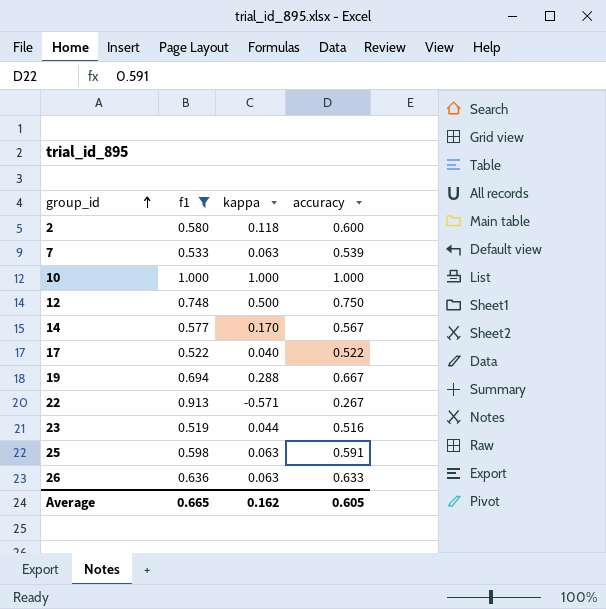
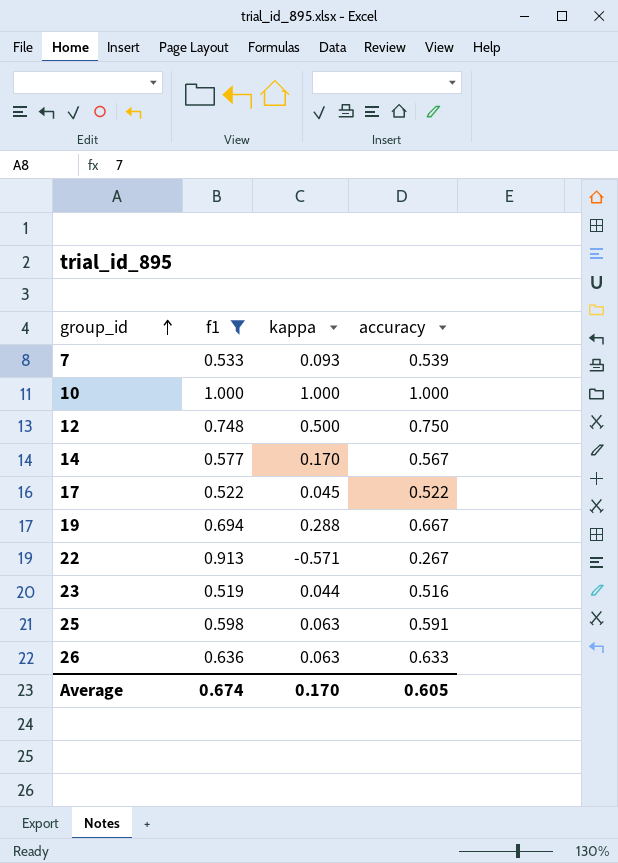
row 2: 0.580 | 0.118 | 0.600 -> none
7 | kappa: 0.063 -> 0.093
17 | kappa: 0.040 -> 0.045
Average | f1: 0.665 -> 0.674
Average | kappa: 0.162 -> 0.170

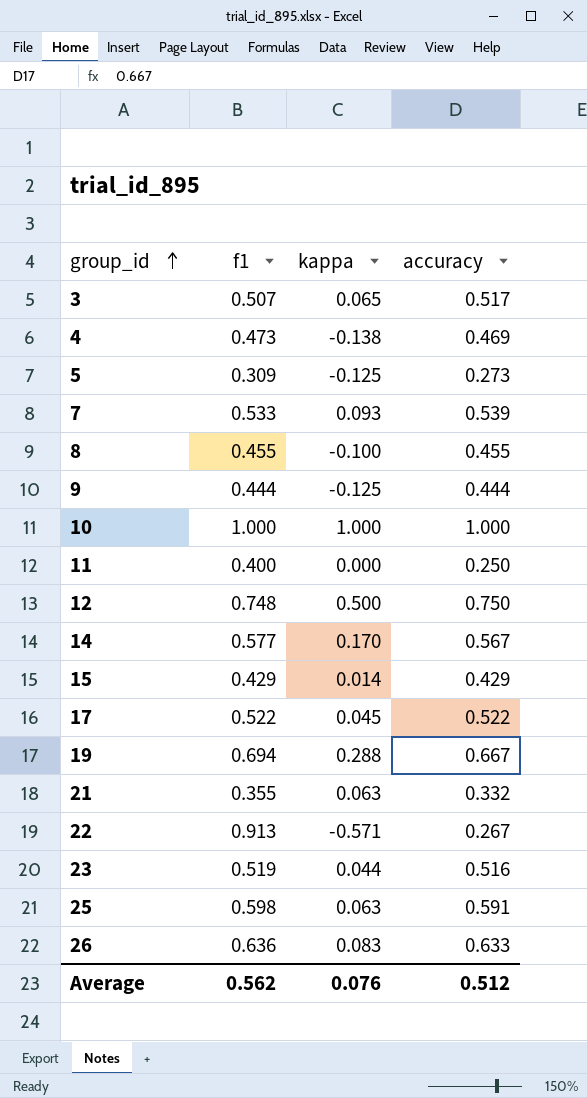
filter: f1 >= 0.519 -> none
26 | kappa: 0.063 -> 0.083
Average | f1: 0.674 -> 0.562
Average | kappa: 0.170 -> 0.076
Average | accuracy: 0.605 -> 0.512

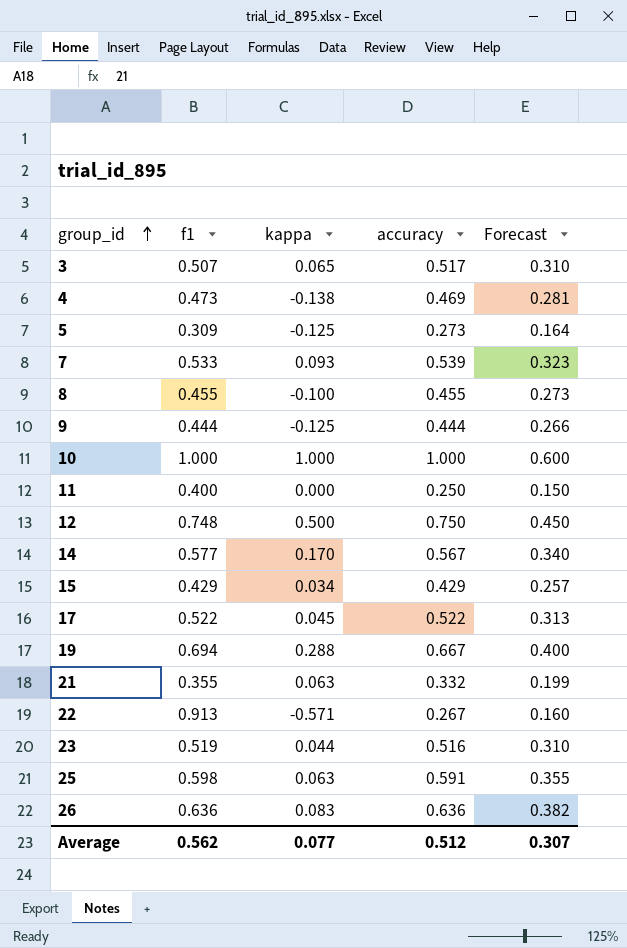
column Forecast | formula: none -> [accuracy] * 0.6
15 | kappa: 0.014 -> 0.034
26 | accuracy: 0.633 -> 0.636
Average | kappa: 0.076 -> 0.077

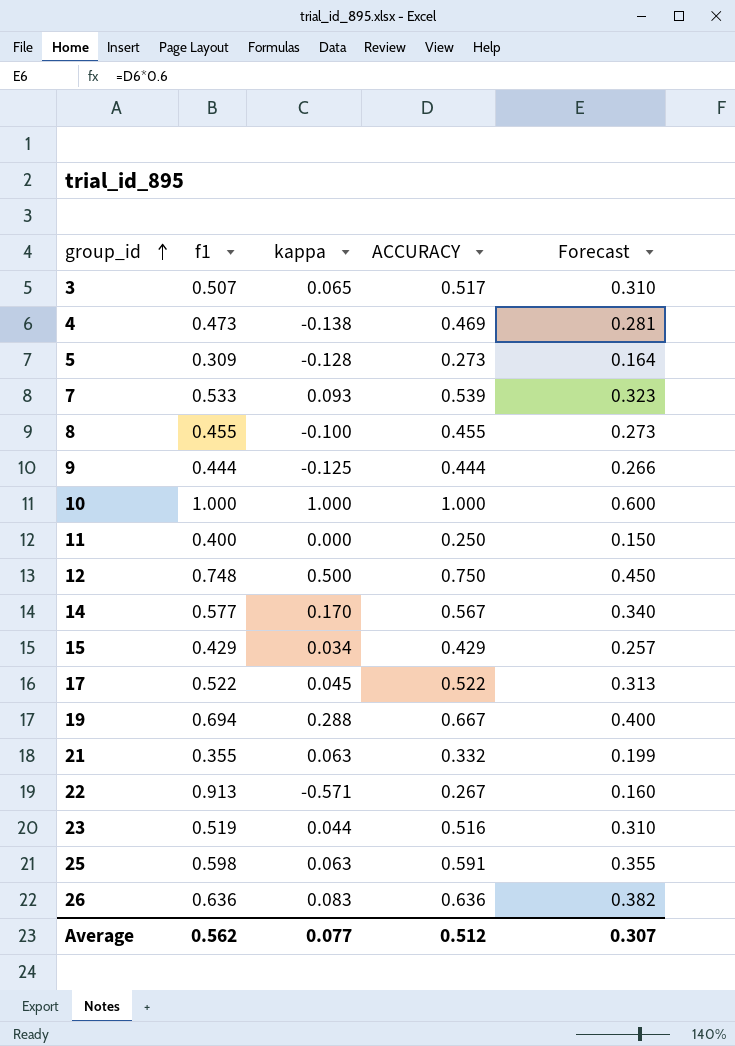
column name: accuracy -> ACCURACY
5 | kappa: -0.125 -> -0.128

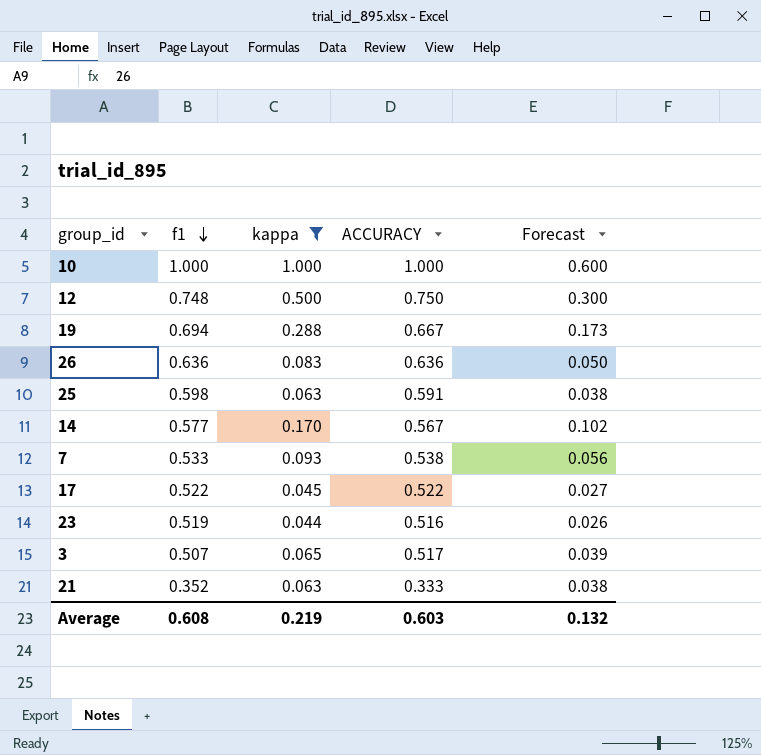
filter: none -> kappa >= 0.044
row order: group_id ascending -> f1 descending
column Forecast | formula: [ACCURACY] * 0.6 -> [kappa] * 0.6
7 | ACCURACY: 0.539 -> 0.538
21 | f1: 0.355 -> 0.352
21 | ACCURACY: 0.332 -> 0.333
Average | f1: 0.562 -> 0.608
Average | kappa: 0.077 -> 0.219
Average | ACCURACY: 0.512 -> 0.603
Average | Forecast: 0.307 -> 0.132

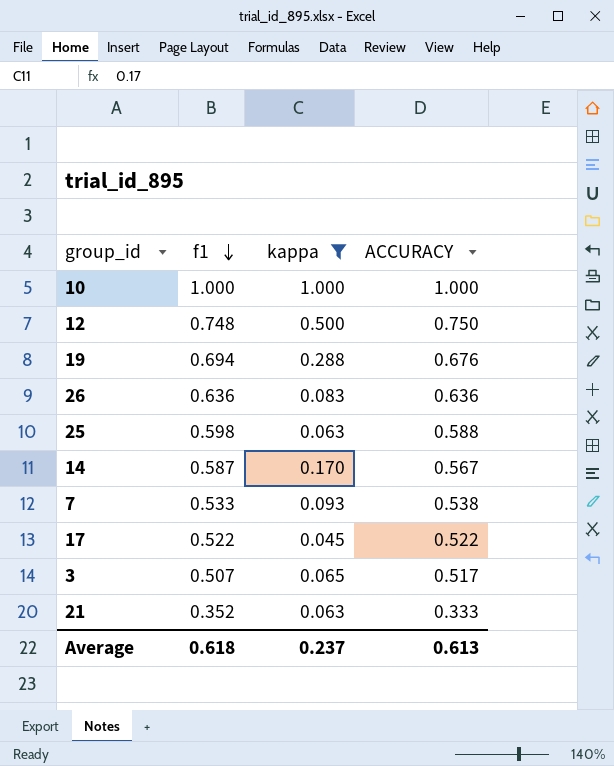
column Forecast | formula: [kappa] * 0.6 -> none
row 23: 0.519 | 0.044 | 0.516 | 0.026 -> none
19 | ACCURACY: 0.667 -> 0.676
25 | ACCURACY: 0.591 -> 0.588
14 | f1: 0.577 -> 0.587
Average | f1: 0.608 -> 0.618
Average | kappa: 0.219 -> 0.237
Average | ACCURACY: 0.603 -> 0.613

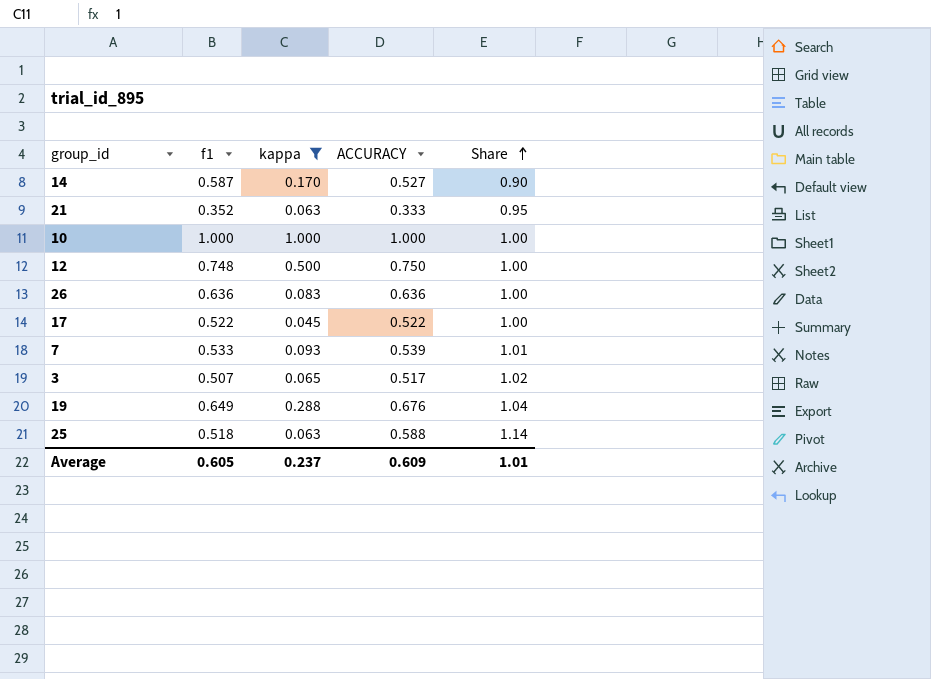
row order: f1 descending -> Share ascending
column Share | formula: none -> [ACCURACY] / [f1]
14 | ACCURACY: 0.567 -> 0.527
7 | ACCURACY: 0.538 -> 0.539
19 | f1: 0.694 -> 0.649
25 | f1: 0.598 -> 0.518
Average | f1: 0.618 -> 0.605
Average | ACCURACY: 0.613 -> 0.609

